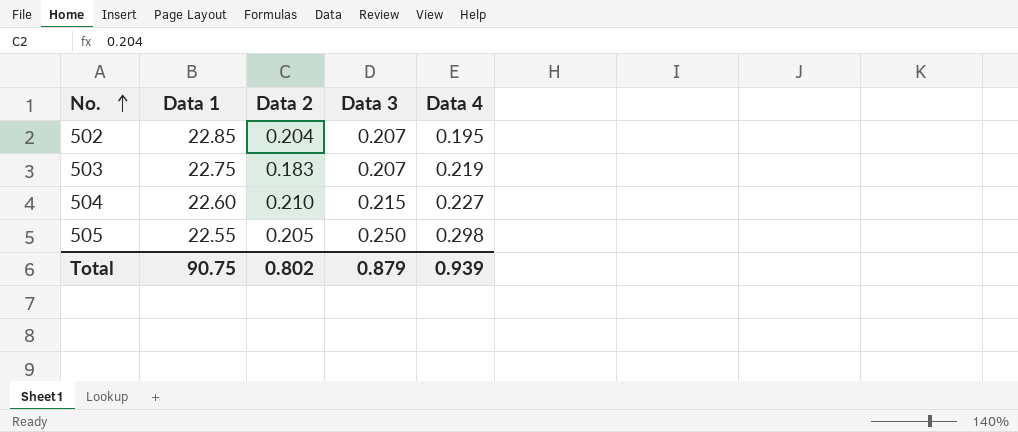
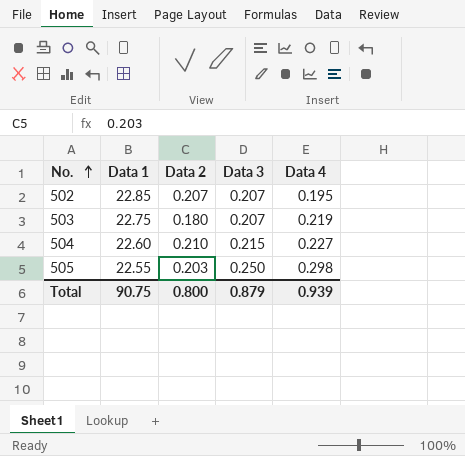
502 | Data 2: 0.204 -> 0.207
503 | Data 2: 0.183 -> 0.180
505 | Data 2: 0.205 -> 0.203
Total | Data 2: 0.802 -> 0.800

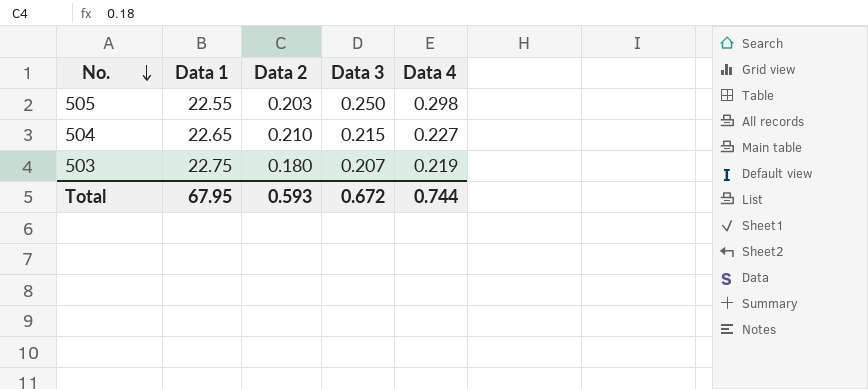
row order: No. ascending -> No. descending
row 502: 22.85 | 0.207 | 0.207 | 0.195 -> none
504 | Data 1: 22.60 -> 22.65
Total | Data 1: 90.75 -> 67.95
Total | Data 2: 0.800 -> 0.593
Total | Data 3: 0.879 -> 0.672
Total | Data 4: 0.939 -> 0.744

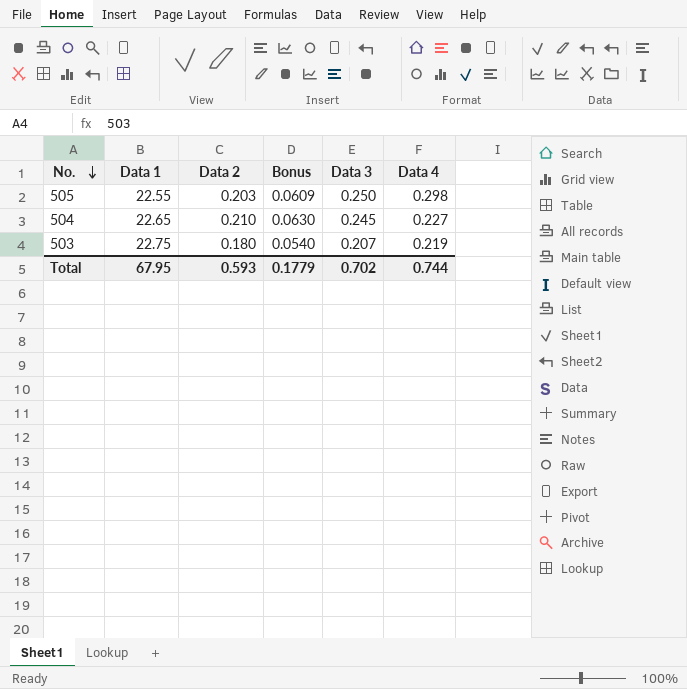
column Bonus | formula: none -> [Data 2] * 0.3
504 | Data 3: 0.215 -> 0.245
Total | Data 3: 0.672 -> 0.702

